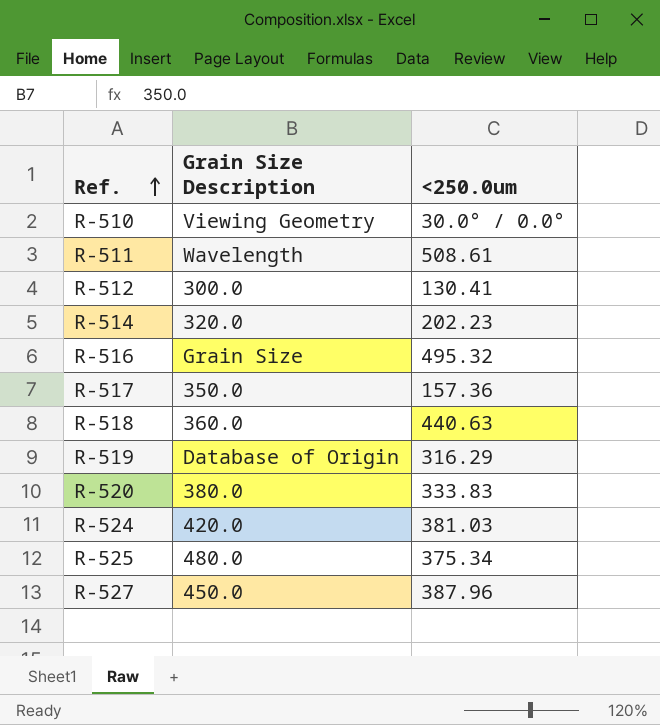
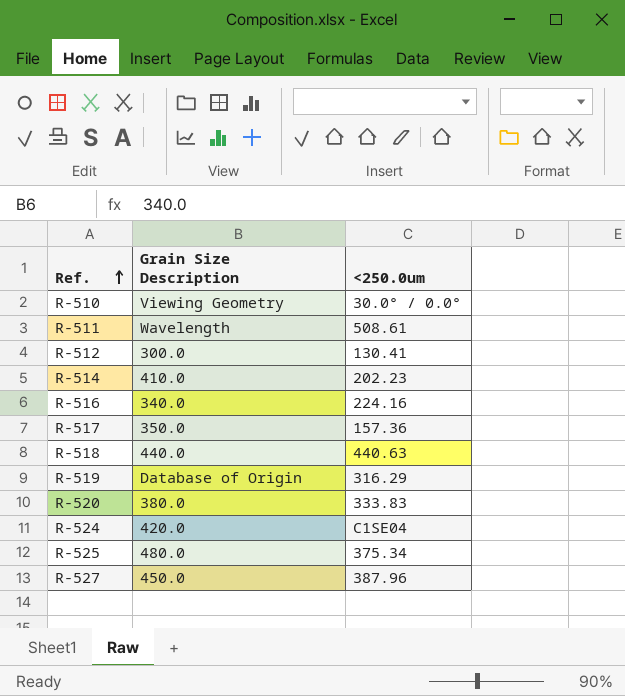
R-514 | Grain Size Description: 320.0 -> 410.0
R-516 | Grain Size Description: Grain Size -> 340.0
R-516 | <250.0um: 495.32 -> 224.16
R-518 | Grain Size Description: 360.0 -> 440.0
R-524 | <250.0um: 381.03 -> C1SE04

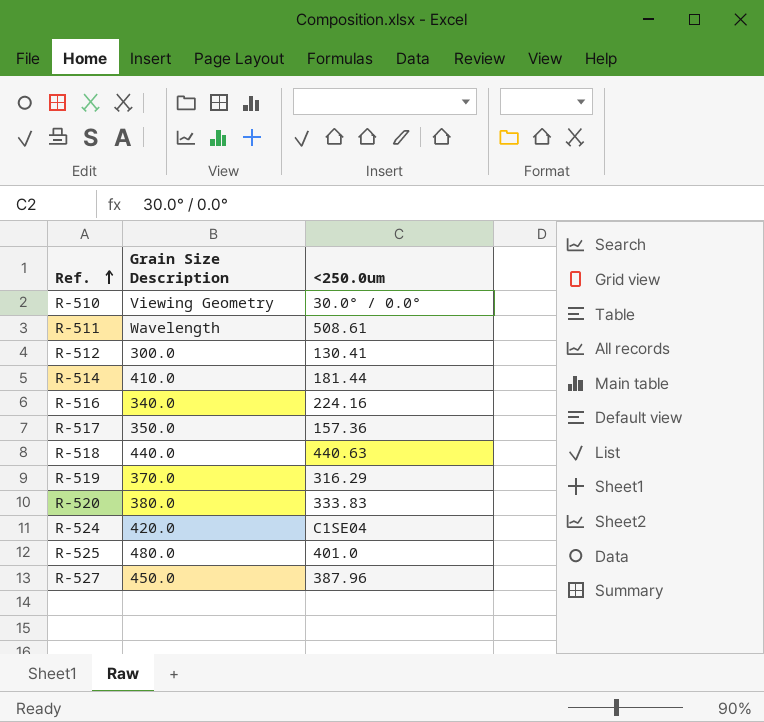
R-514 | <250.0um: 202.23 -> 181.44
R-519 | Grain Size Description: Database of Origin -> 370.0
R-525 | <250.0um: 375.34 -> 401.0

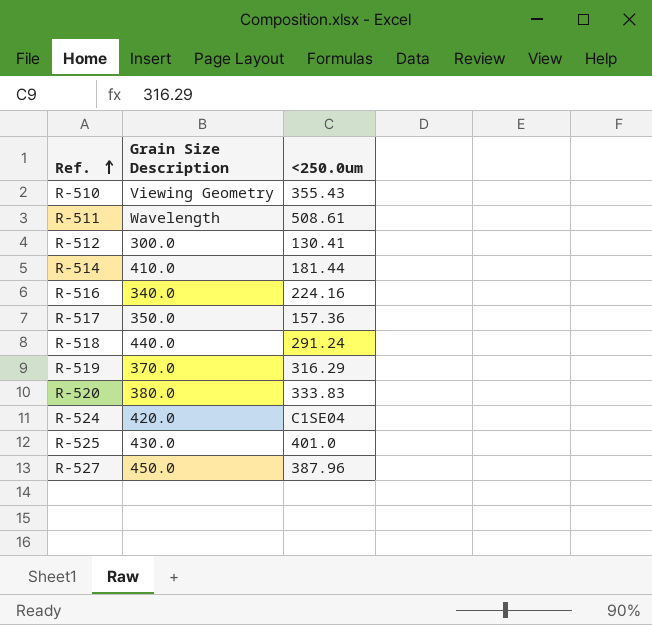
R-510 | <250.0um: 30.0° / 0.0° -> 355.43
R-518 | <250.0um: 440.63 -> 291.24
R-525 | Grain Size Description: 480.0 -> 430.0

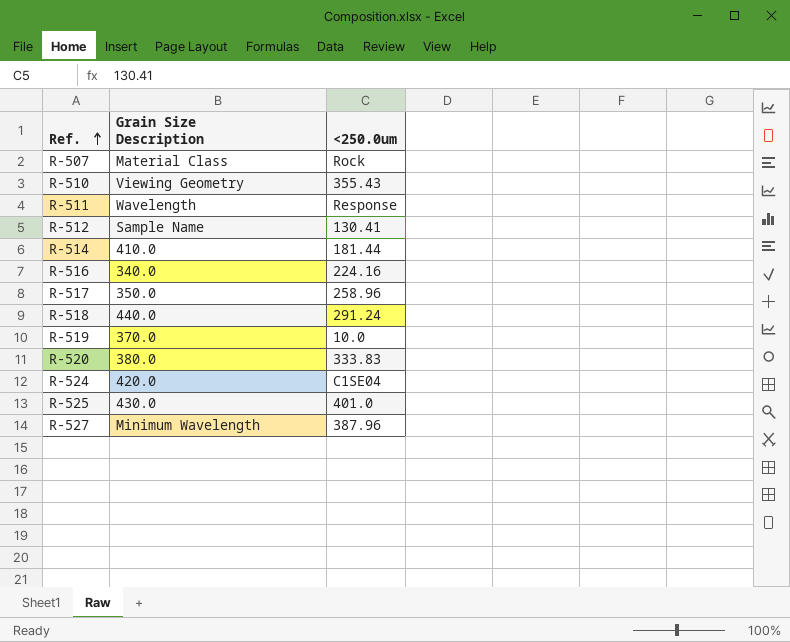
row R-507: none -> Material Class | Rock
R-511 | <250.0um: 508.61 -> Response
R-512 | Grain Size Description: 300.0 -> Sample Name
R-517 | <250.0um: 157.36 -> 258.96
R-519 | <250.0um: 316.29 -> 10.0
R-527 | Grain Size Description: 450.0 -> Minimum Wavelength

